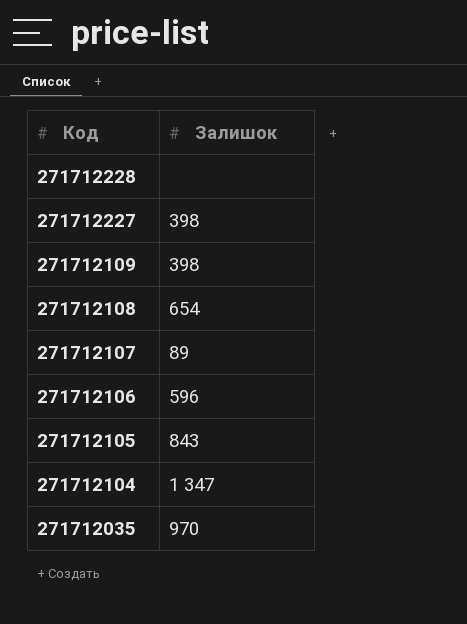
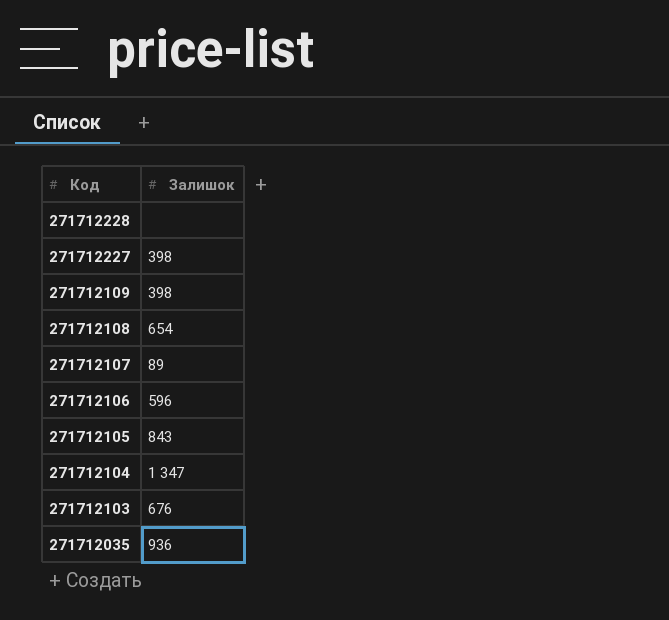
row 271712103: none -> 676
271712035 | Залишок: 970 -> 936

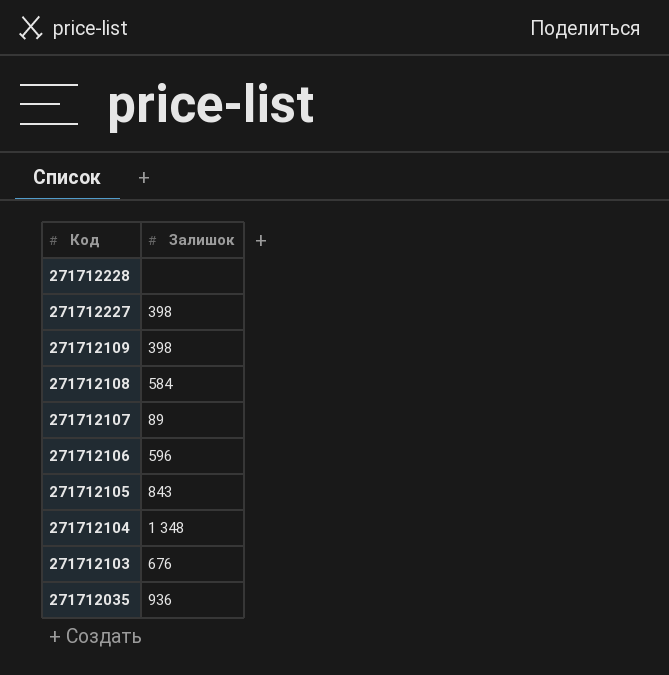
271712108 | Залишок: 654 -> 584
271712104 | Залишок: 1 347 -> 1 348

